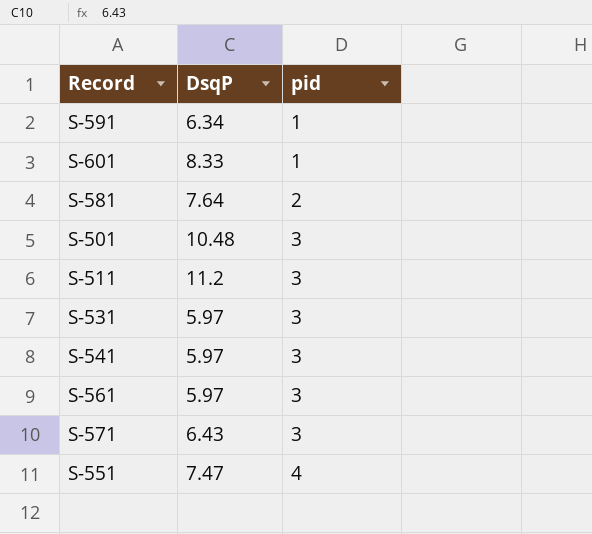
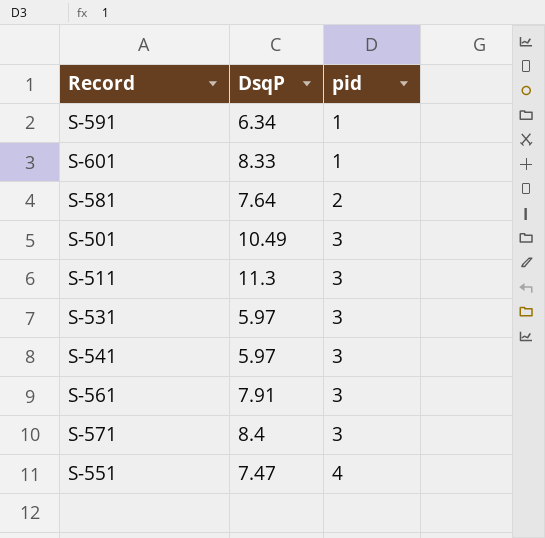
S-501 | DsqP: 10.48 -> 10.49
S-511 | DsqP: 11.2 -> 11.3
S-561 | DsqP: 5.97 -> 7.91
S-571 | DsqP: 6.43 -> 8.4

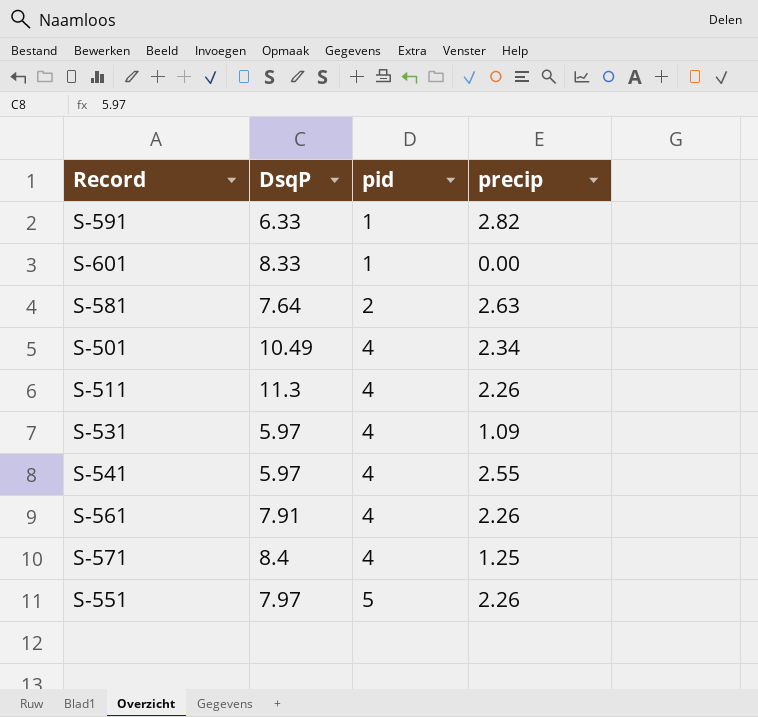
column precip | position: none -> 4
S-591 | DsqP: 6.34 -> 6.33
S-501 | pid: 3 -> 4
S-511 | pid: 3 -> 4
S-531 | pid: 3 -> 4
S-541 | pid: 3 -> 4
S-561 | pid: 3 -> 4
S-571 | pid: 3 -> 4
S-551 | DsqP: 7.47 -> 7.97
S-551 | pid: 4 -> 5

